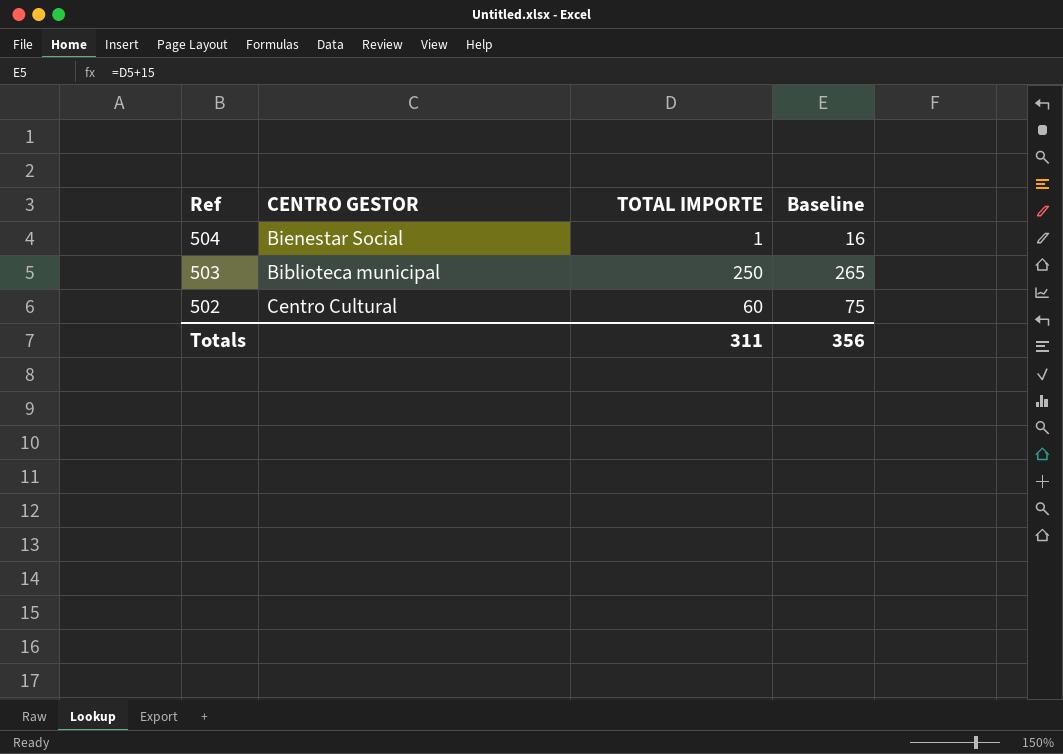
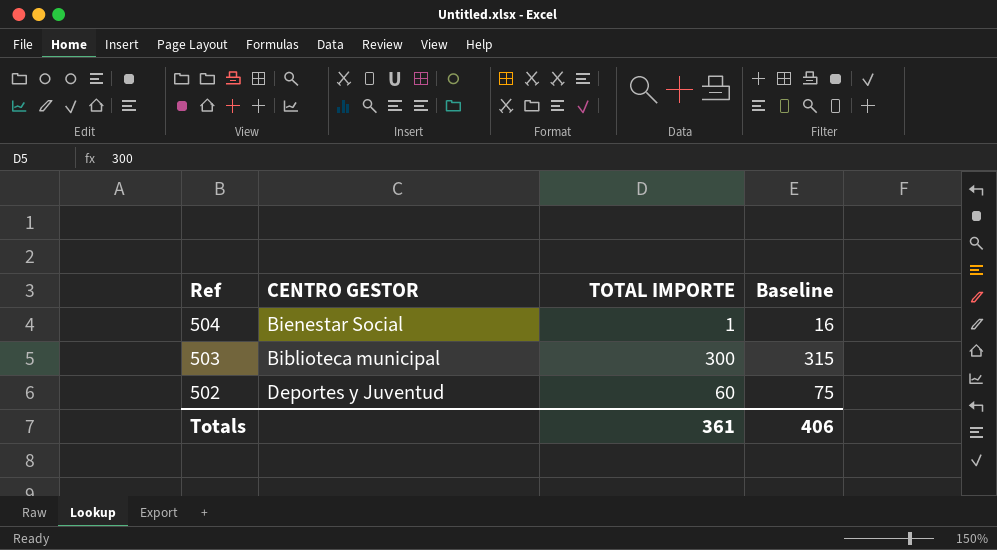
503 | TOTAL IMPORTE: 250 -> 300
503 | Baseline: 265 -> 315
502 | CENTRO GESTOR: Centro Cultural -> Deportes y Juventud
Totals | TOTAL IMPORTE: 311 -> 361
Totals | Baseline: 356 -> 406

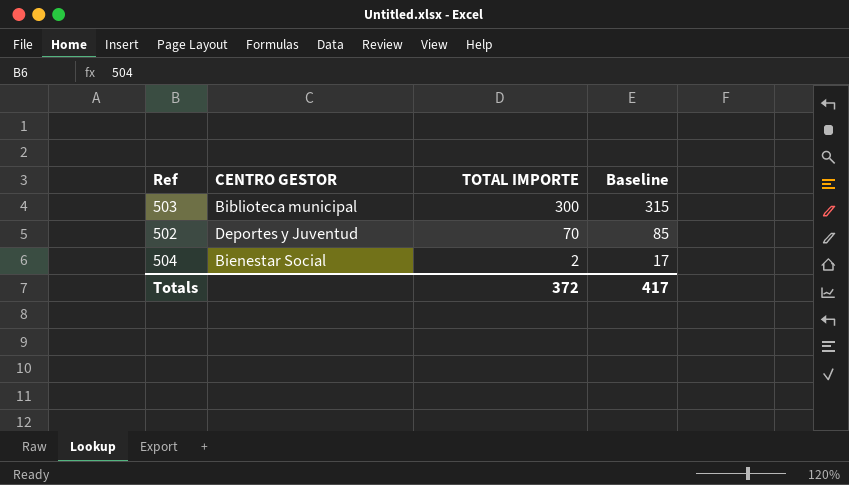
row order: Ref descending -> TOTAL IMPORTE descending
502 | TOTAL IMPORTE: 60 -> 70
502 | Baseline: 75 -> 85
504 | TOTAL IMPORTE: 1 -> 2
504 | Baseline: 16 -> 17
Totals | TOTAL IMPORTE: 361 -> 372
Totals | Baseline: 406 -> 417

